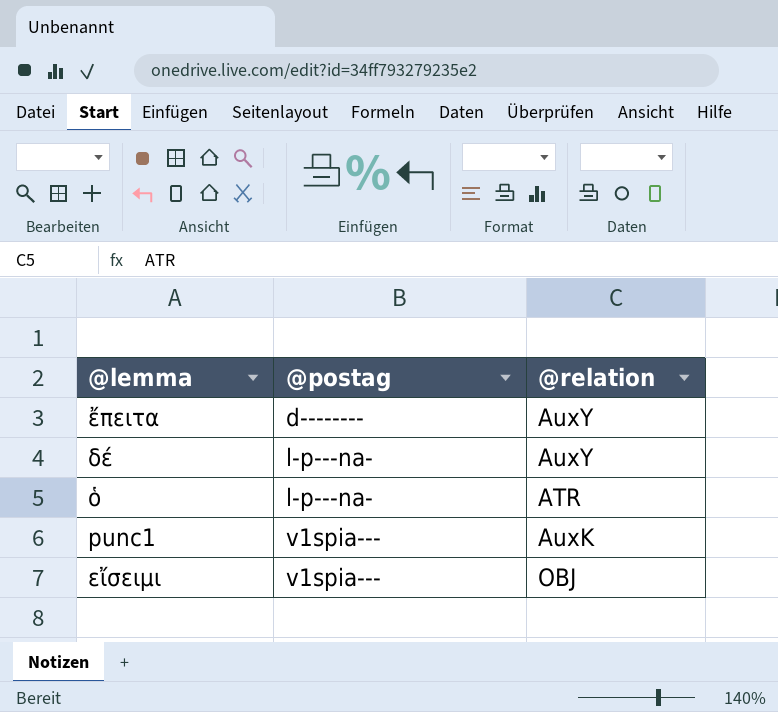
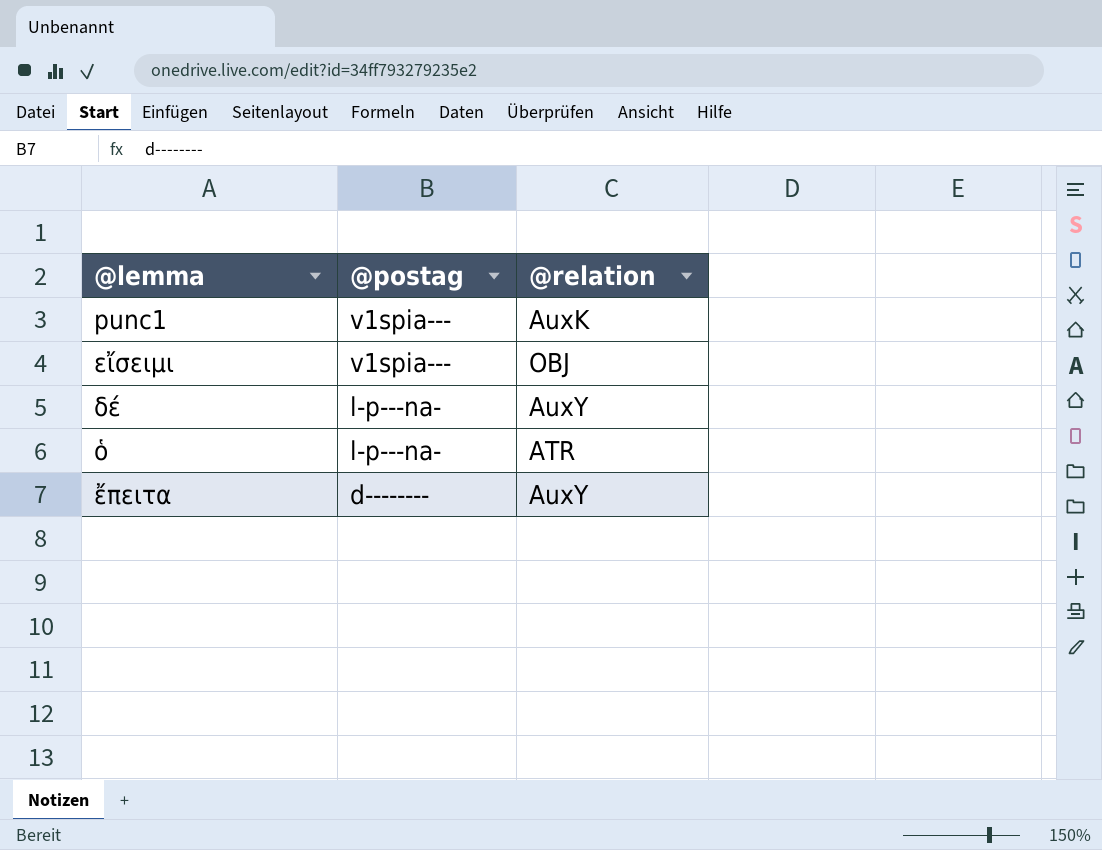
row order: @postag ascending -> @postag descending

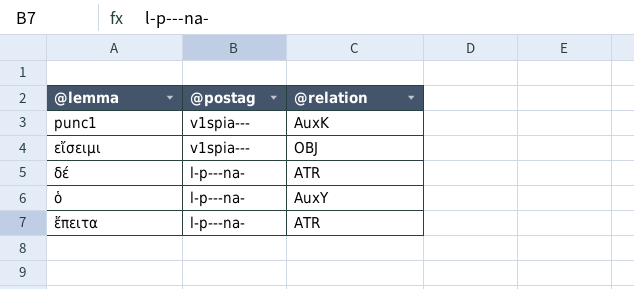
δέ | @relation: AuxY -> ATR
ὁ | @relation: ATR -> AuxY
ἔπειτα | @postag: d-------- -> l-p---na-
ἔπειτα | @relation: AuxY -> ATR

